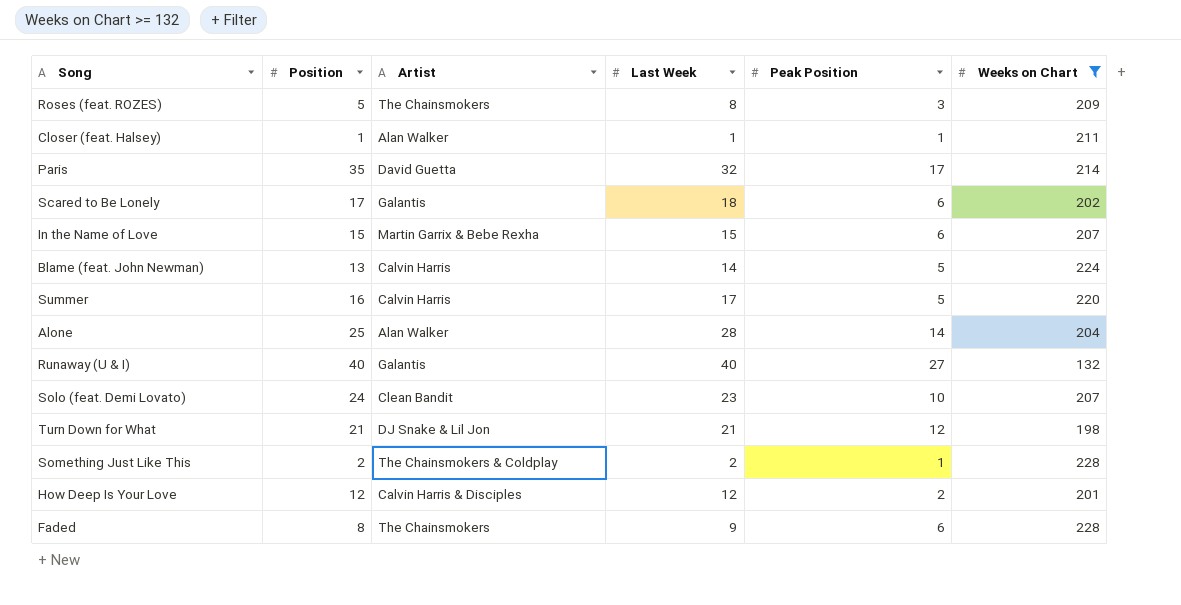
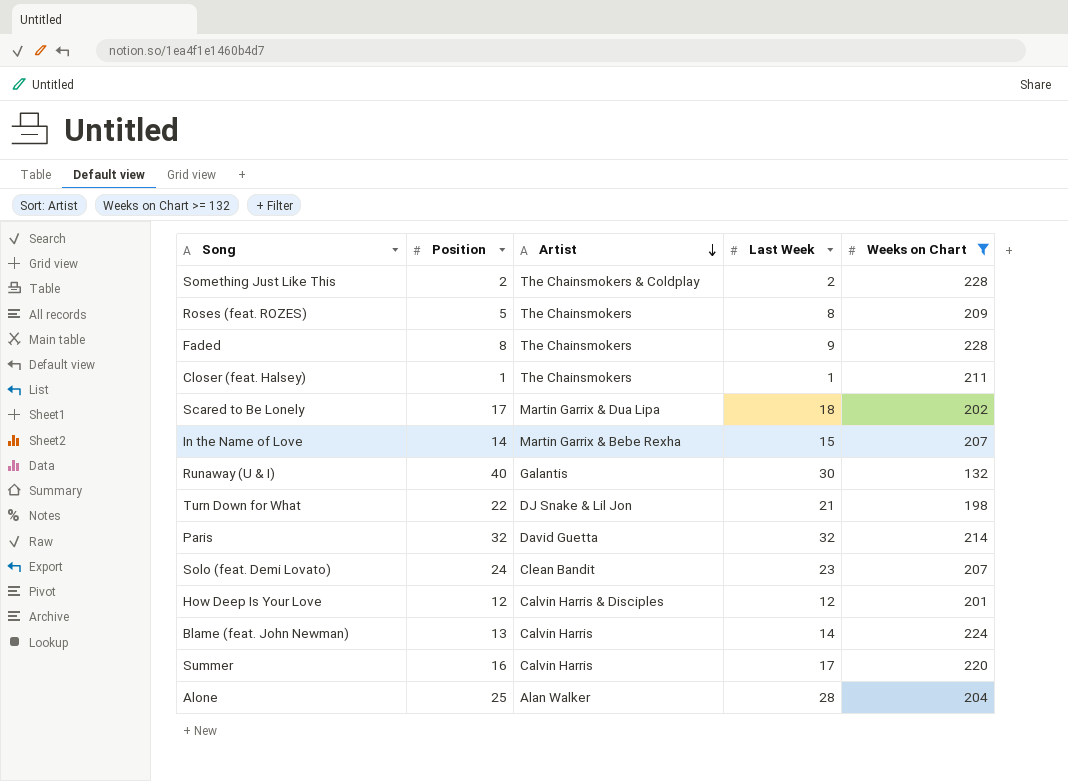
row order: none -> Artist descending
column Peak Position | position: 5 -> none
Closer (feat. Halsey) | Artist: Alan Walker -> The Chainsmokers
Scared to Be Lonely | Artist: Galantis -> Martin Garrix & Dua Lipa
In the Name of Love | Position: 15 -> 14
Runaway (U & I) | Last Week: 40 -> 30
Turn Down for What | Position: 21 -> 22
Paris | Position: 35 -> 32

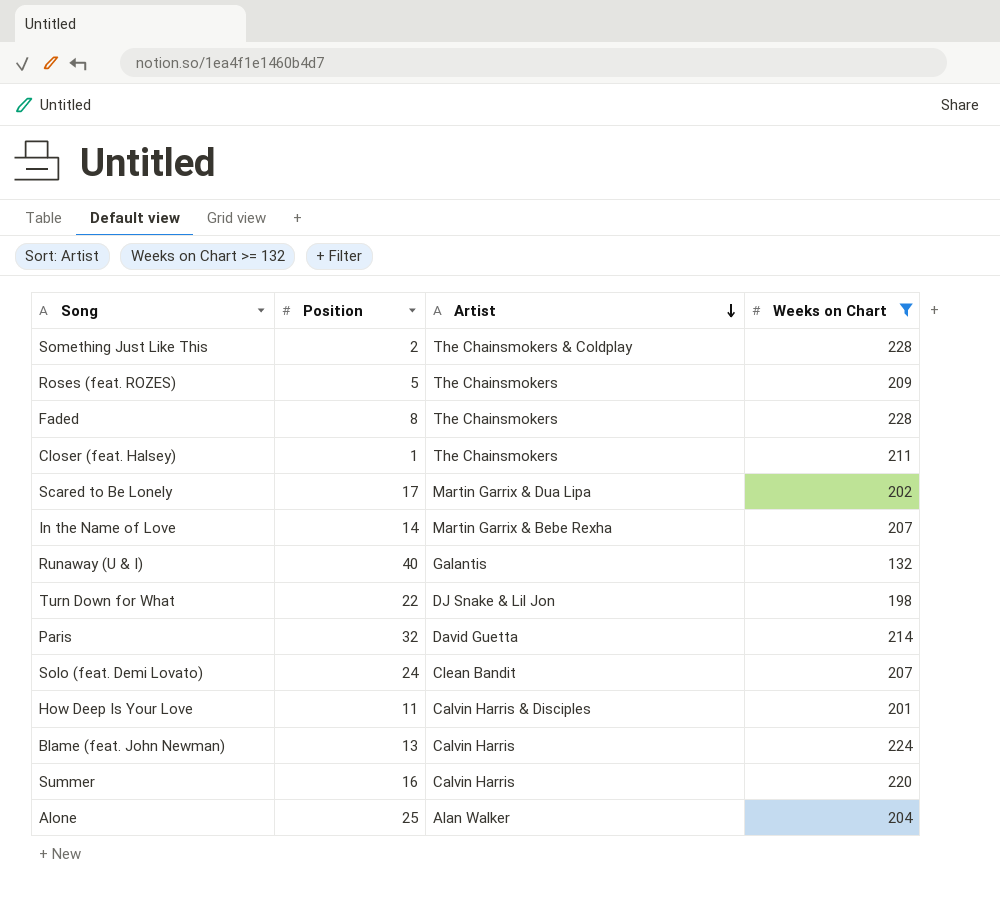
column Last Week | position: 4 -> none
How Deep Is Your Love | Position: 12 -> 11

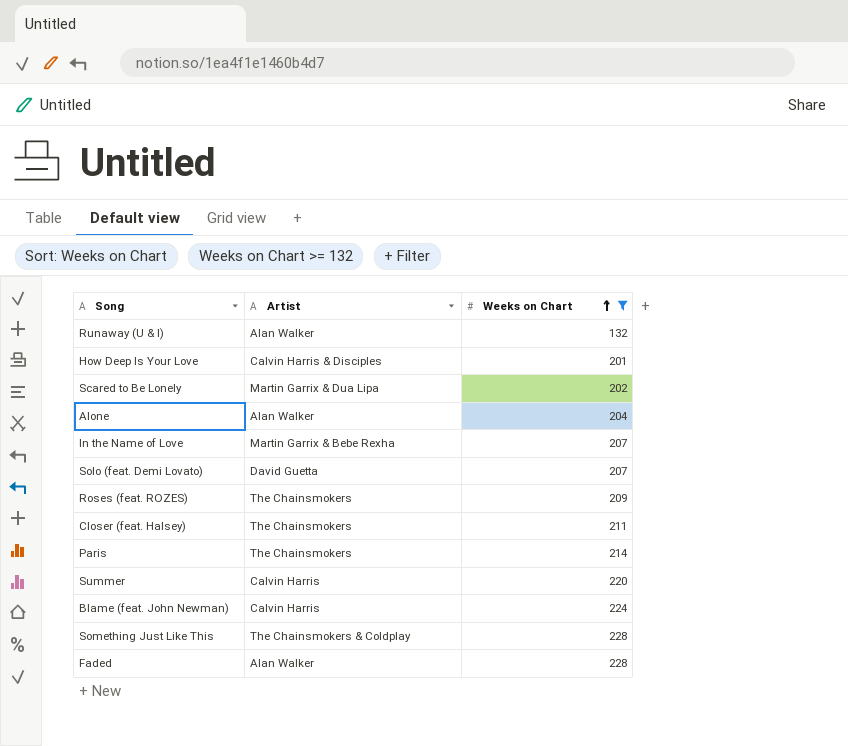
row order: Artist descending -> Weeks on Chart ascending
column Position | position: 2 -> none
row Turn Down for What: 22 | DJ Snake & Lil Jon | 198 -> none
Runaway (U & I) | Artist: Galantis -> Alan Walker
Solo (feat. Demi Lovato) | Artist: Clean Bandit -> David Guetta
Paris | Artist: David Guetta -> The Chainsmokers
Faded | Artist: The Chainsmokers -> Alan Walker

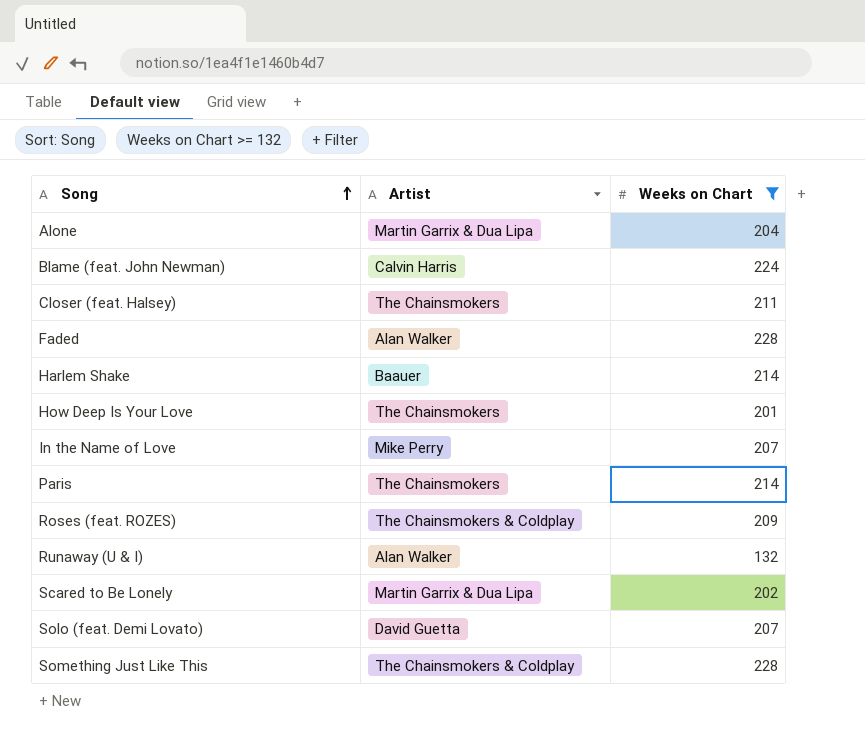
row order: Weeks on Chart ascending -> Song ascending
row Summer: Calvin Harris | 220 -> none
Alone | Artist: Alan Walker -> Martin Garrix & Dua Lipa
row Harlem Shake: none -> Baauer | 214
How Deep Is Your Love | Artist: Calvin Harris & Disciples -> The Chainsmokers
In the Name of Love | Artist: Martin Garrix & Bebe Rexha -> Mike Perry
Roses (feat. ROZES) | Artist: The Chainsmokers -> The Chainsmokers & Coldplay

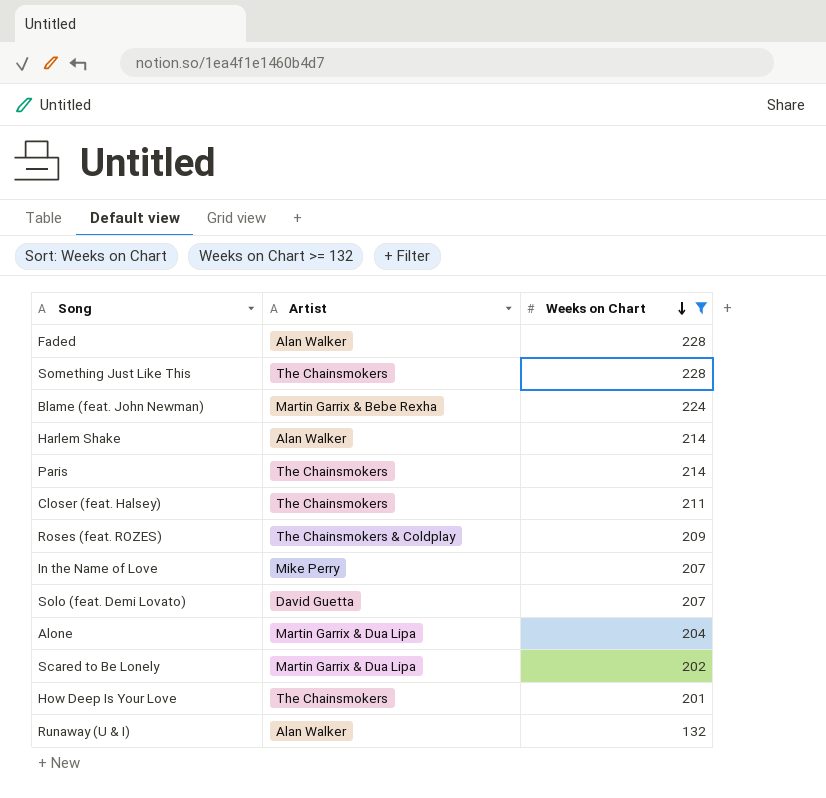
row order: Song ascending -> Weeks on Chart descending
Something Just Like This | Artist: The Chainsmokers & Coldplay -> The Chainsmokers
Blame (feat. John Newman) | Artist: Calvin Harris -> Martin Garrix & Bebe Rexha
Harlem Shake | Artist: Baauer -> Alan Walker

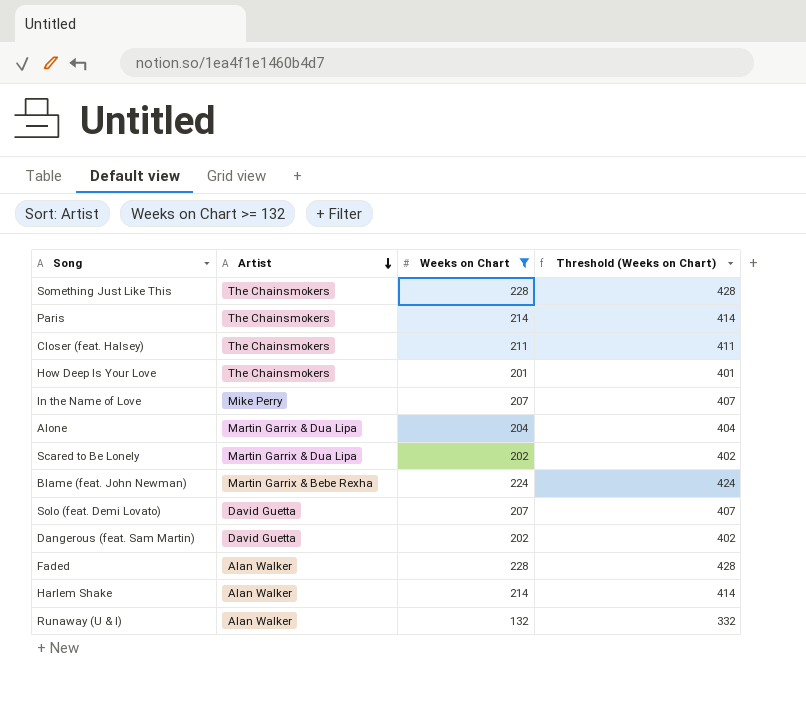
row order: Weeks on Chart descending -> Artist descending
column Threshold (Weeks on Chart) | formula: none -> [Weeks on Chart] + 200
row Roses (feat. ROZES): The Chainsmokers & Coldplay | 209 -> none
row Dangerous (feat. Sam Martin): none -> David Guetta | 202 | 402

